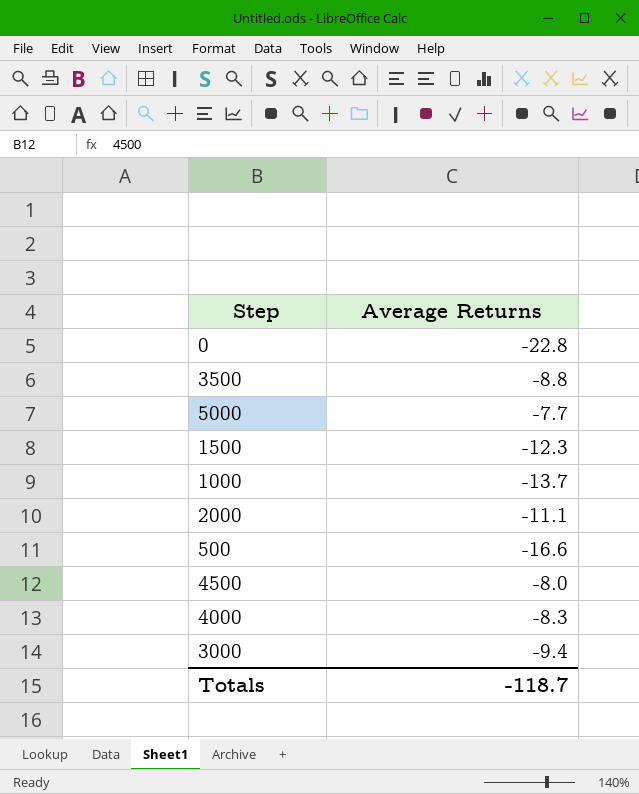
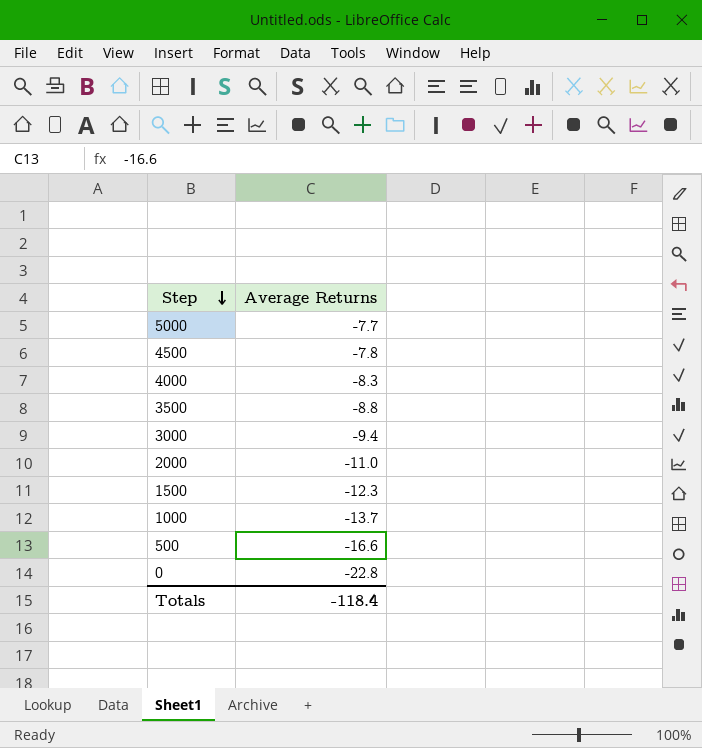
row order: none -> Step descending
4500 | Average Returns: -8.0 -> -7.8
2000 | Average Returns: -11.1 -> -11.0
Totals | Average Returns: -118.7 -> -118.4

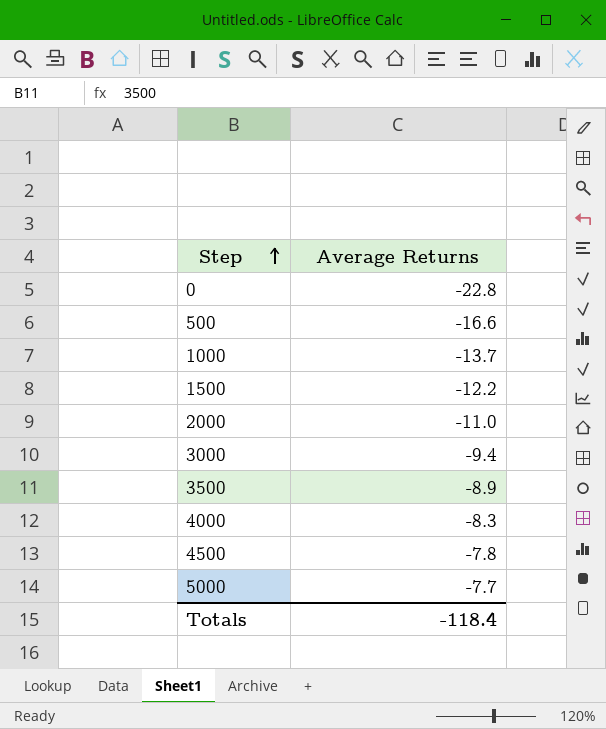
row order: Step descending -> Step ascending
1500 | Average Returns: -12.3 -> -12.2
3500 | Average Returns: -8.8 -> -8.9

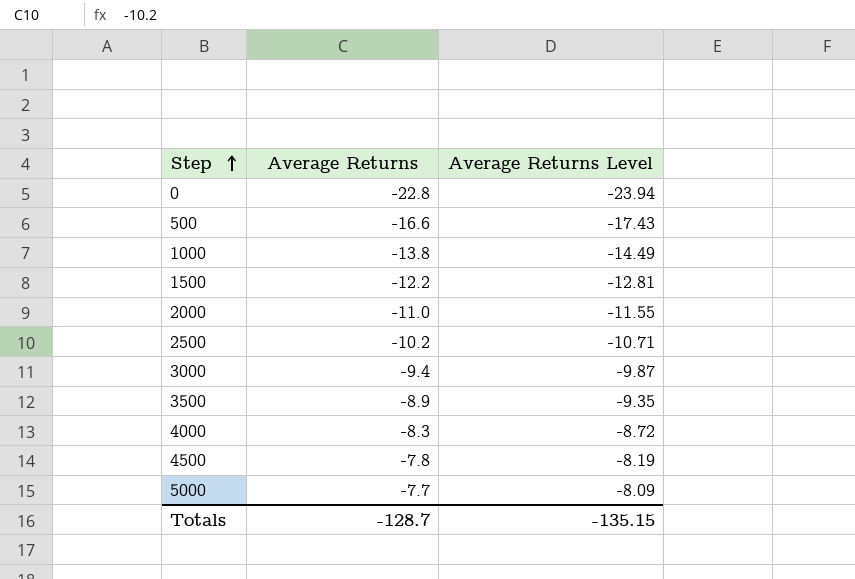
column Average Returns Level | formula: none -> [Average Returns] * 1.05
1000 | Average Returns: -13.7 -> -13.8
row 2500: none -> -10.2 | -10.71
Totals | Average Returns: -118.4 -> -128.7

